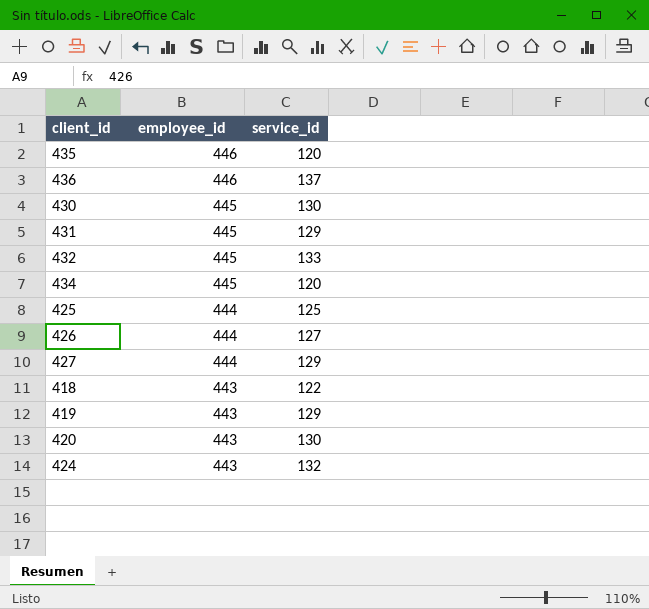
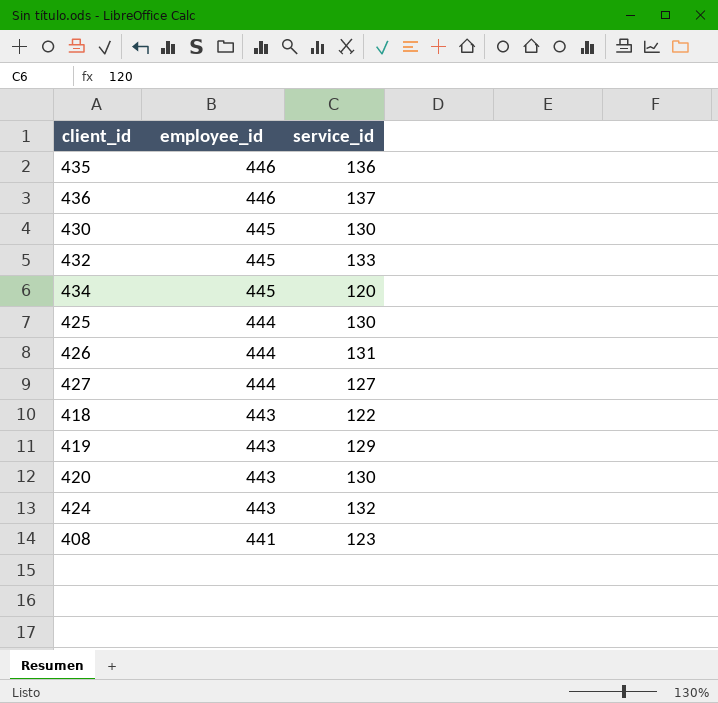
row 431: 445 | 129 -> none
435 | service_id: 120 -> 136
425 | service_id: 125 -> 130
426 | service_id: 127 -> 131
427 | service_id: 129 -> 127
row 408: none -> 441 | 123

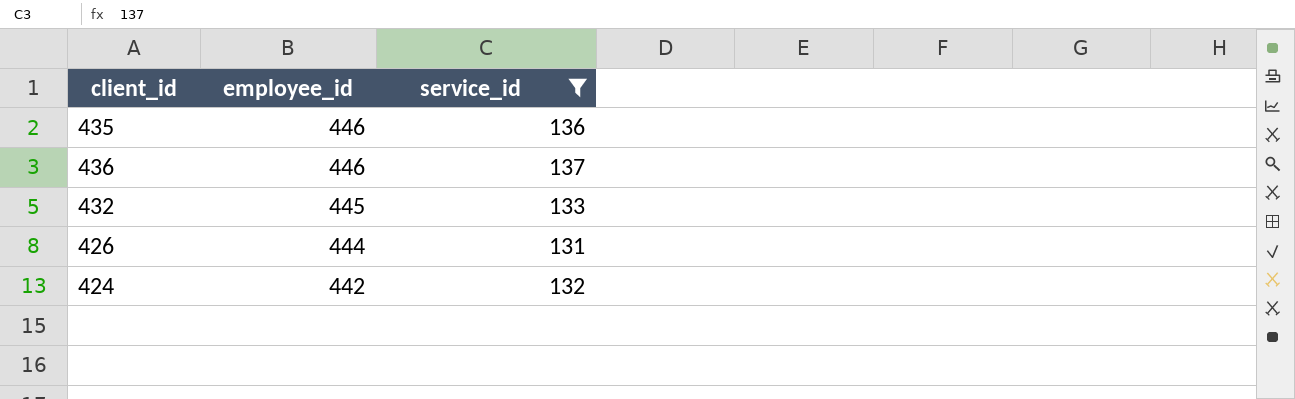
filter: none -> service_id >= 131
424 | employee_id: 443 -> 442

